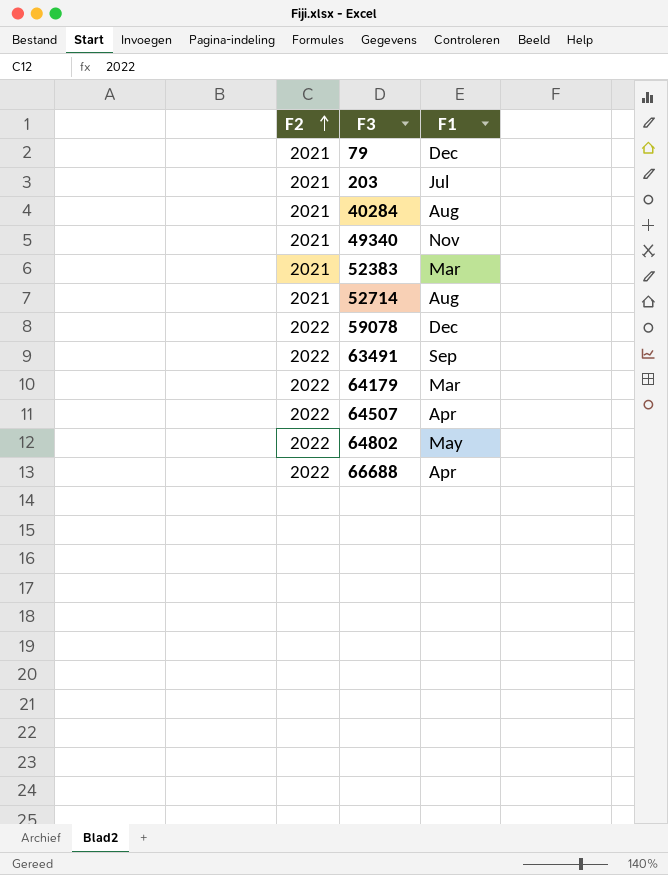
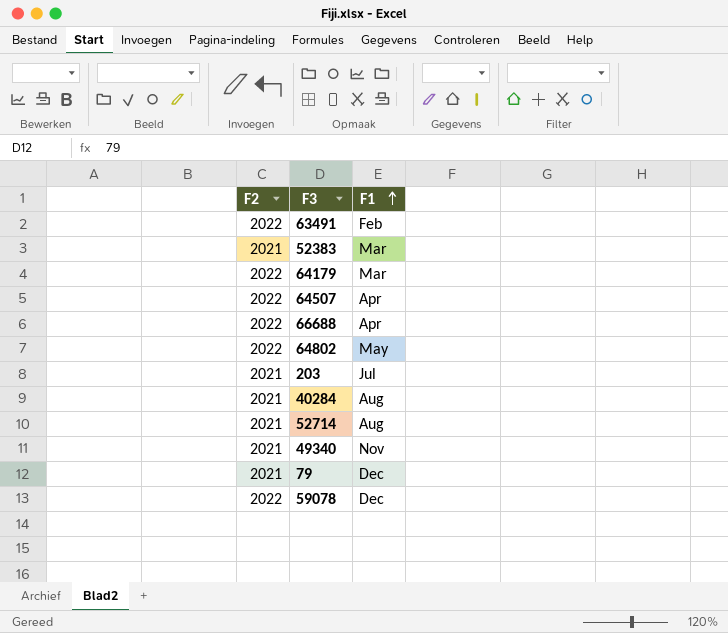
row order: F2 ascending -> F1 ascending
63491 | F1: Sep -> Feb

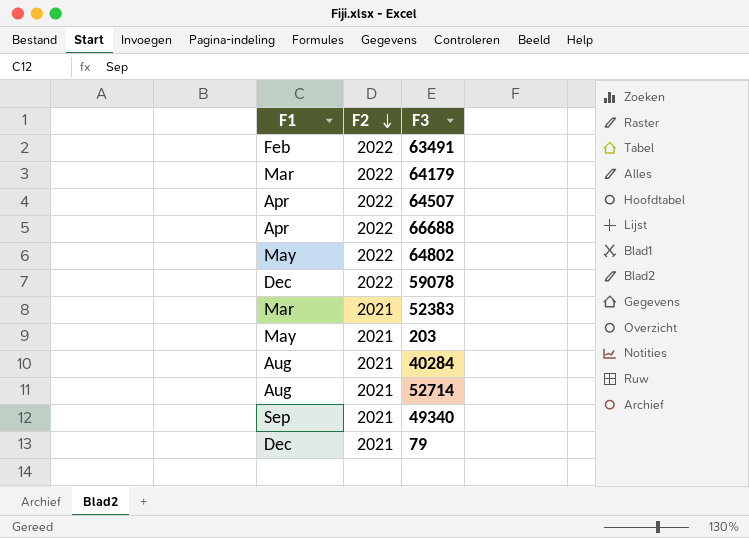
row order: F1 ascending -> F2 descending
column F1 | position: 3 -> 1
203 | F1: Jul -> May
49340 | F1: Nov -> Sep

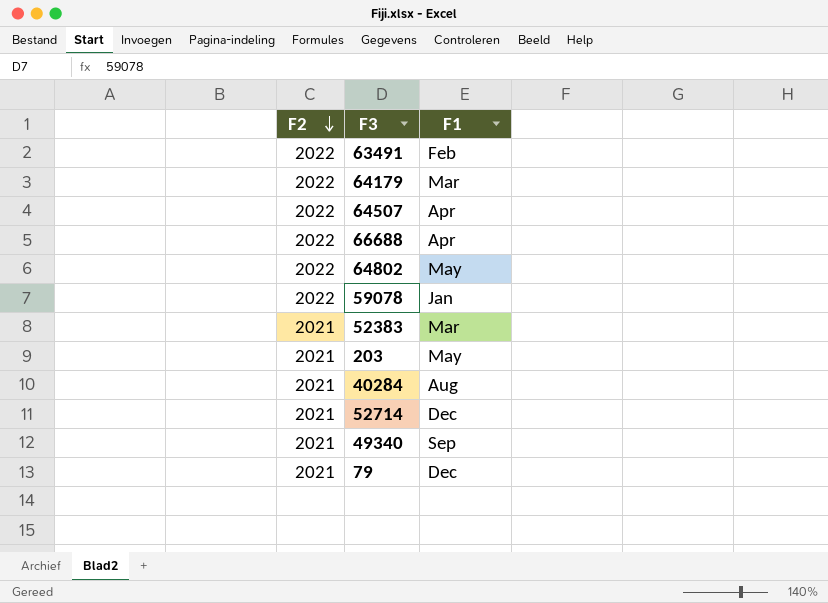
column F1 | position: 1 -> 3
59078 | F1: Dec -> Jan
52714 | F1: Aug -> Dec

